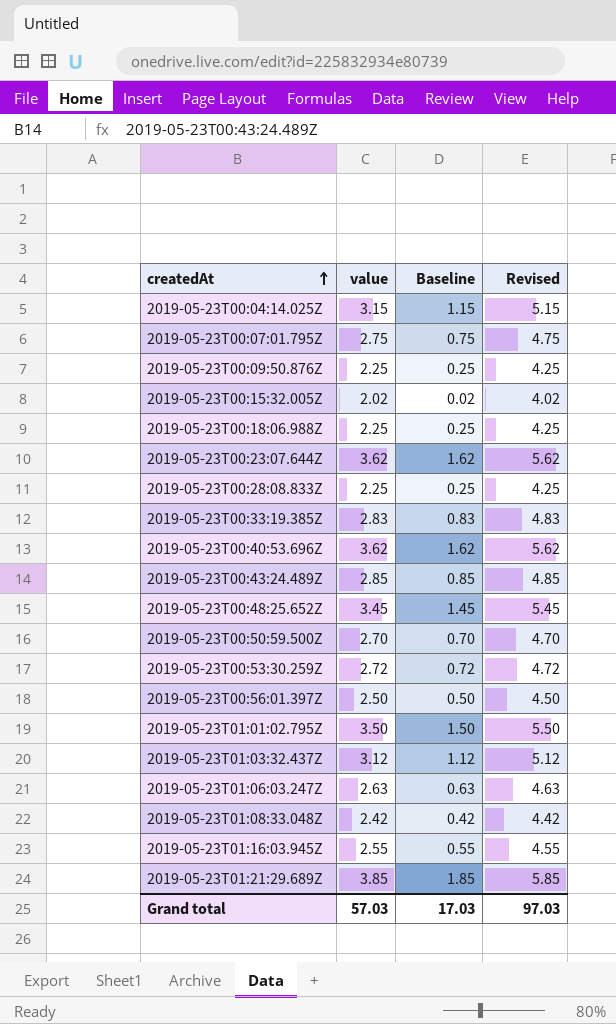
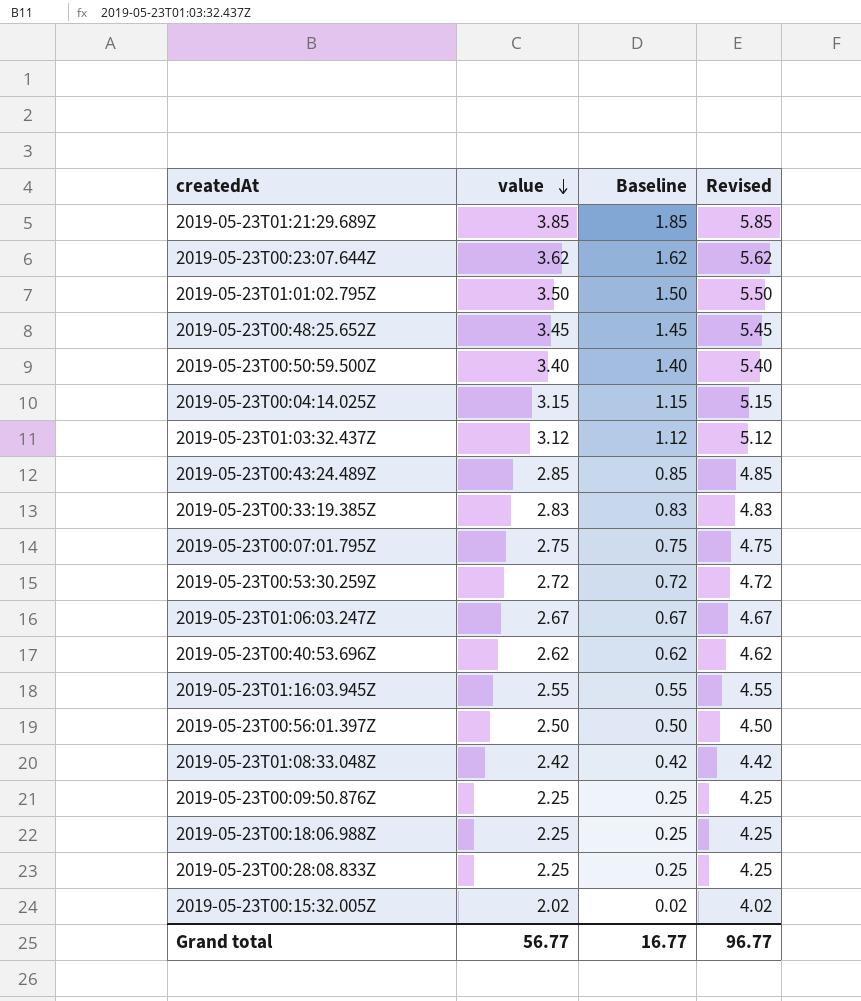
row order: createdAt ascending -> value descending
2019-05-23T00:50:59.500Z | value: 2.70 -> 3.40
2019-05-23T00:50:59.500Z | Baseline: 0.70 -> 1.40
2019-05-23T00:50:59.500Z | Revised: 4.70 -> 5.40
2019-05-23T01:06:03.247Z | value: 2.63 -> 2.67
2019-05-23T01:06:03.247Z | Baseline: 0.63 -> 0.67
2019-05-23T01:06:03.247Z | Revised: 4.63 -> 4.67
2019-05-23T00:40:53.696Z | value: 3.62 -> 2.62
2019-05-23T00:40:53.696Z | Baseline: 1.62 -> 0.62
2019-05-23T00:40:53.696Z | Revised: 5.62 -> 4.62
Grand total | value: 57.03 -> 56.77
Grand total | Baseline: 17.03 -> 16.77
Grand total | Revised: 97.03 -> 96.77

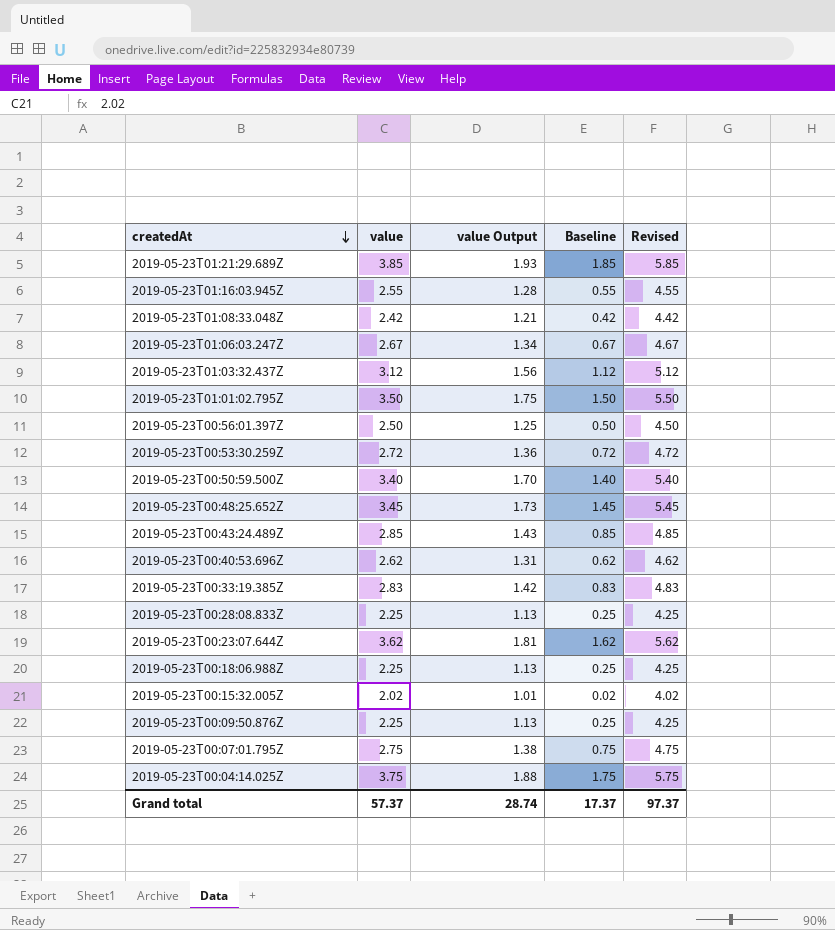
row order: value descending -> createdAt descending
column value Output | formula: none -> [value] * 0.5
2019-05-23T00:04:14.025Z | value: 3.15 -> 3.75
2019-05-23T00:04:14.025Z | Baseline: 1.15 -> 1.75
2019-05-23T00:04:14.025Z | Revised: 5.15 -> 5.75
Grand total | value: 56.77 -> 57.37
Grand total | Baseline: 16.77 -> 17.37
Grand total | Revised: 96.77 -> 97.37

